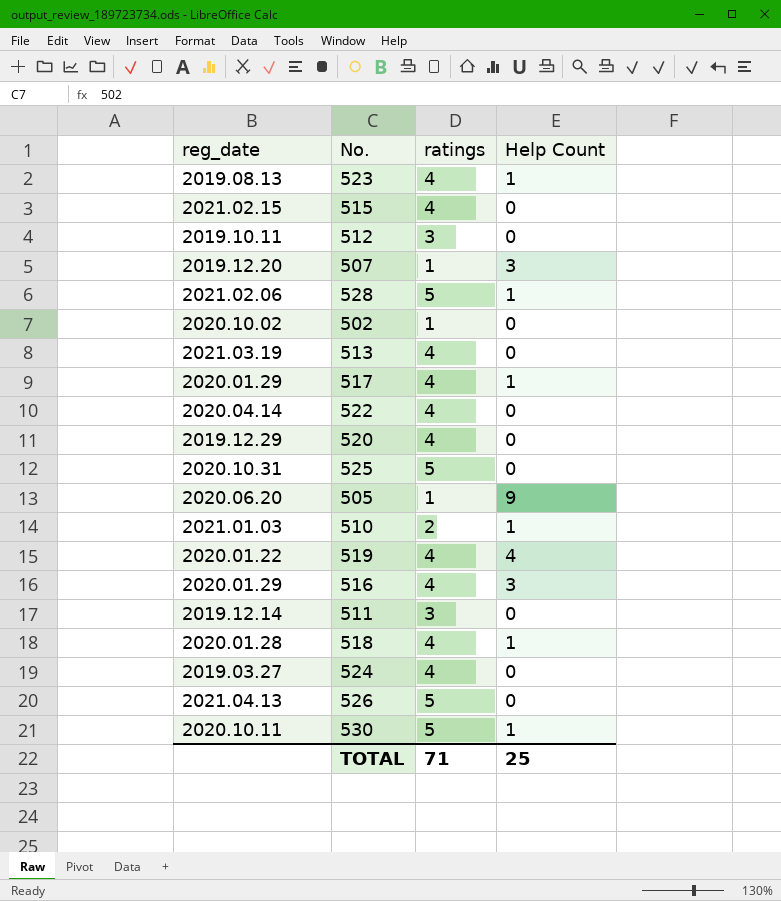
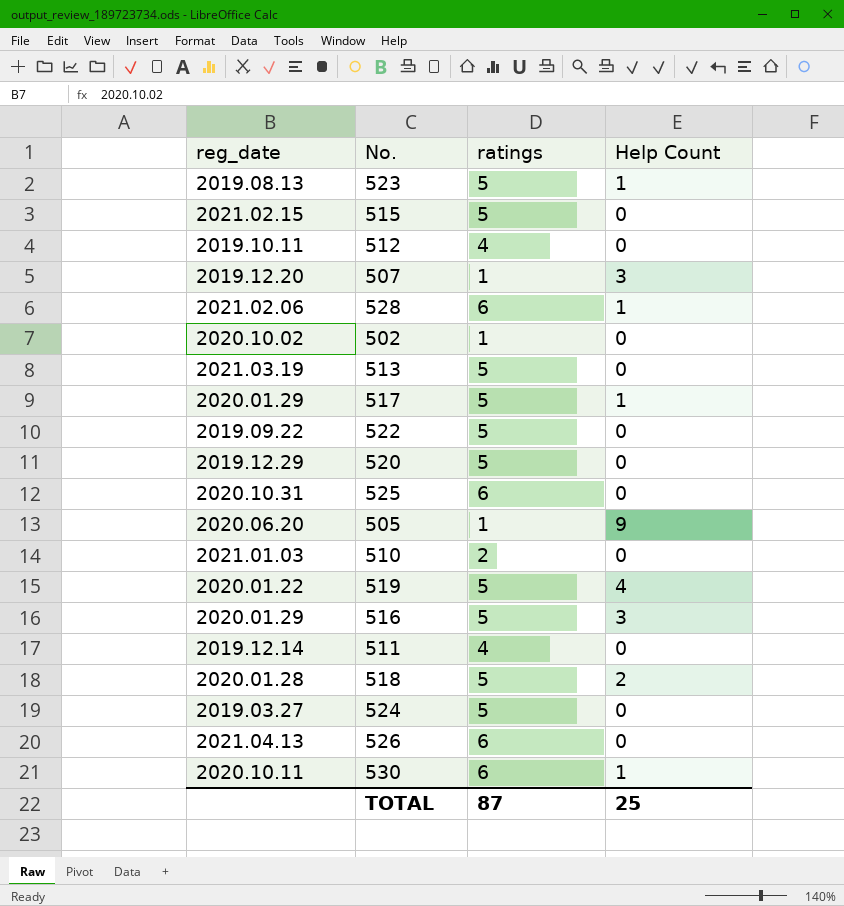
523 | ratings: 4 -> 5
515 | ratings: 4 -> 5
512 | ratings: 3 -> 4
528 | ratings: 5 -> 6
513 | ratings: 4 -> 5
517 | ratings: 4 -> 5
522 | reg_date: 2020.04.14 -> 2019.09.22
522 | ratings: 4 -> 5
520 | ratings: 4 -> 5
525 | ratings: 5 -> 6
510 | Help Count: 1 -> 0
519 | ratings: 4 -> 5
516 | ratings: 4 -> 5
511 | ratings: 3 -> 4
518 | ratings: 4 -> 5
518 | Help Count: 1 -> 2
524 | ratings: 4 -> 5
526 | ratings: 5 -> 6
530 | ratings: 5 -> 6
TOTAL | ratings: 71 -> 87

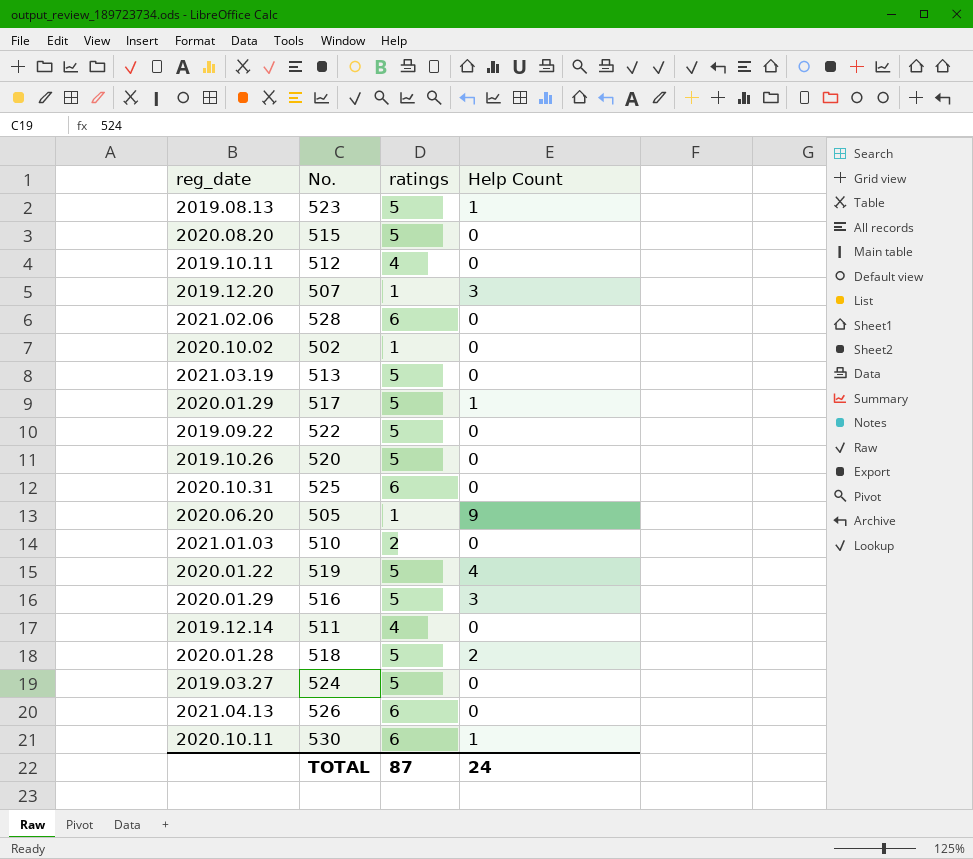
515 | reg_date: 2021.02.15 -> 2020.08.20
528 | Help Count: 1 -> 0
520 | reg_date: 2019.12.29 -> 2019.10.26
TOTAL | Help Count: 25 -> 24

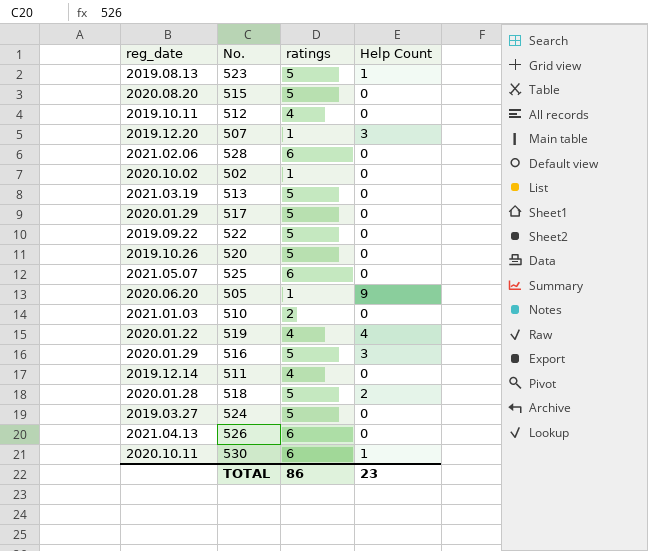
517 | Help Count: 1 -> 0
525 | reg_date: 2020.10.31 -> 2021.05.07
519 | ratings: 5 -> 4
TOTAL | ratings: 87 -> 86
TOTAL | Help Count: 24 -> 23

